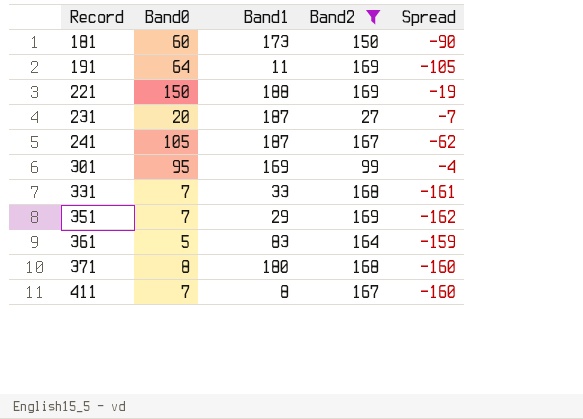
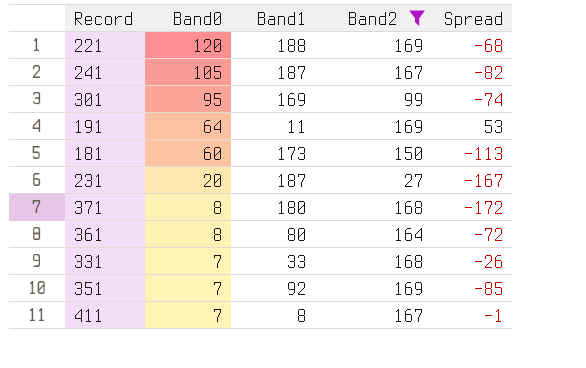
row order: Record ascending -> Band0 descending
column Spread | formula: [Band0] - [Band2] -> [Band0] - [Band1]
221 | Band0: 150 -> 120
361 | Band0: 5 -> 8
361 | Band1: 83 -> 80
351 | Band1: 29 -> 92

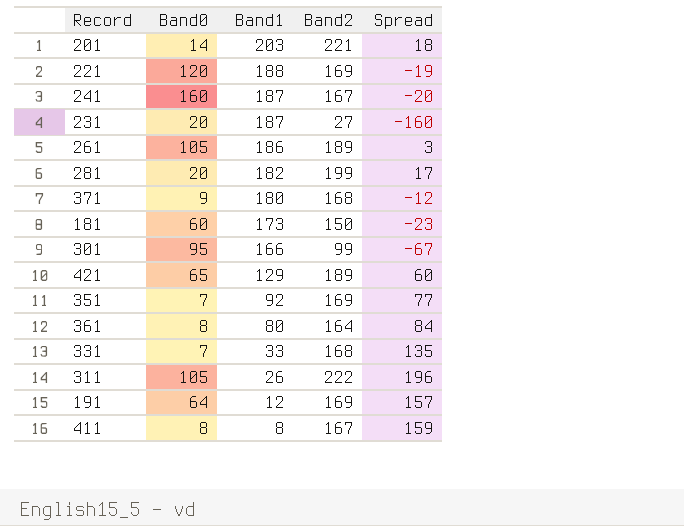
filter: Band2 <= 169 -> none
row order: Band0 descending -> Band1 descending
column Spread | formula: [Band0] - [Band1] -> [Band2] - [Band1]
241 | Band0: 105 -> 160
371 | Band0: 8 -> 9
301 | Band1: 169 -> 166
191 | Band1: 11 -> 12
411 | Band0: 7 -> 8

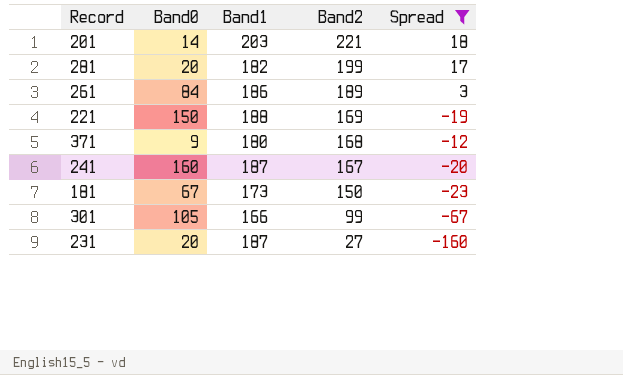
filter: none -> Spread <= 18
row order: Band1 descending -> Band2 descending
261 | Band0: 105 -> 84
221 | Band0: 120 -> 150
181 | Band0: 60 -> 67
301 | Band0: 95 -> 105

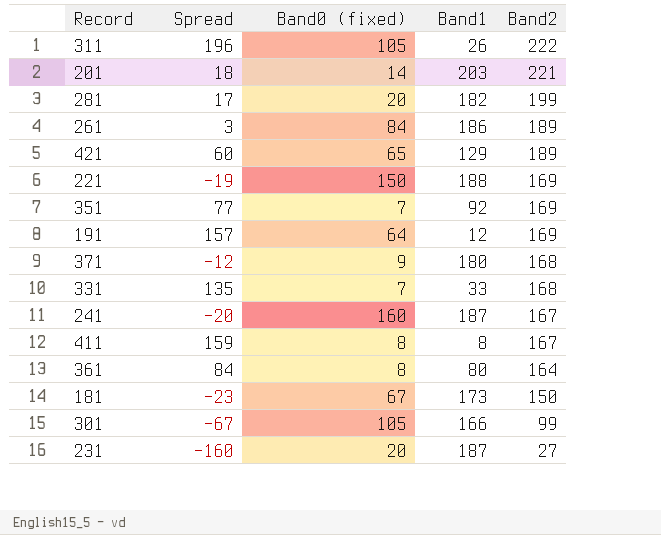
filter: Spread <= 18 -> none
column Spread | position: 5 -> 2
column name: Band0 -> Band0 (fixed)

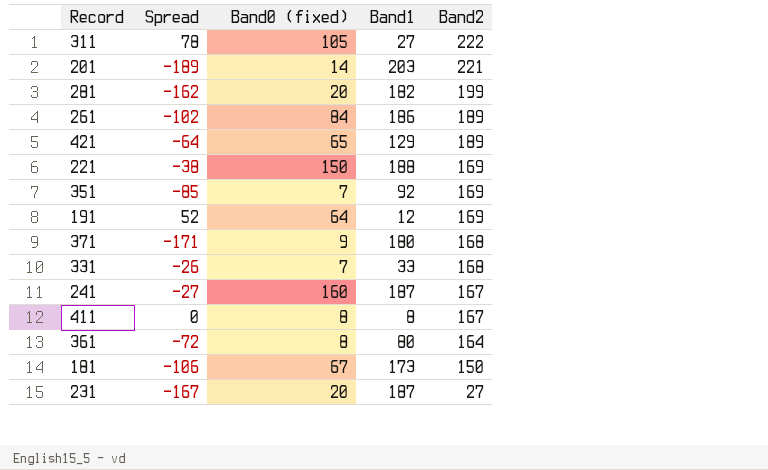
column Spread | formula: [Band2] - [Band1] -> [Band0 (fixed)] - [Band1]
row 301: -67 | 105 | 166 | 99 -> none
311 | Band1: 26 -> 27

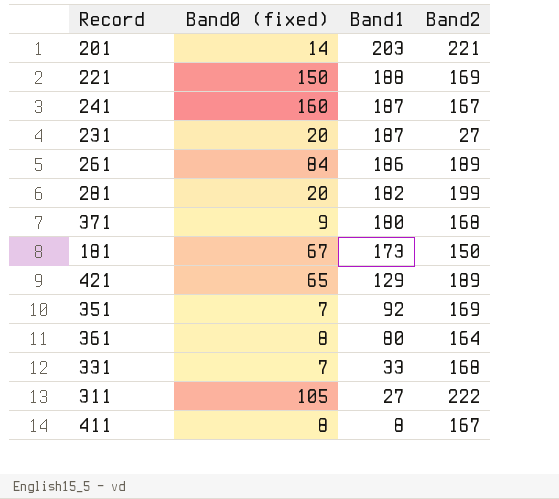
row order: Band2 descending -> Band1 descending
column Spread | formula: [Band0 (fixed)] - [Band1] -> none
row 191: 52 | 64 | 12 | 169 -> none

